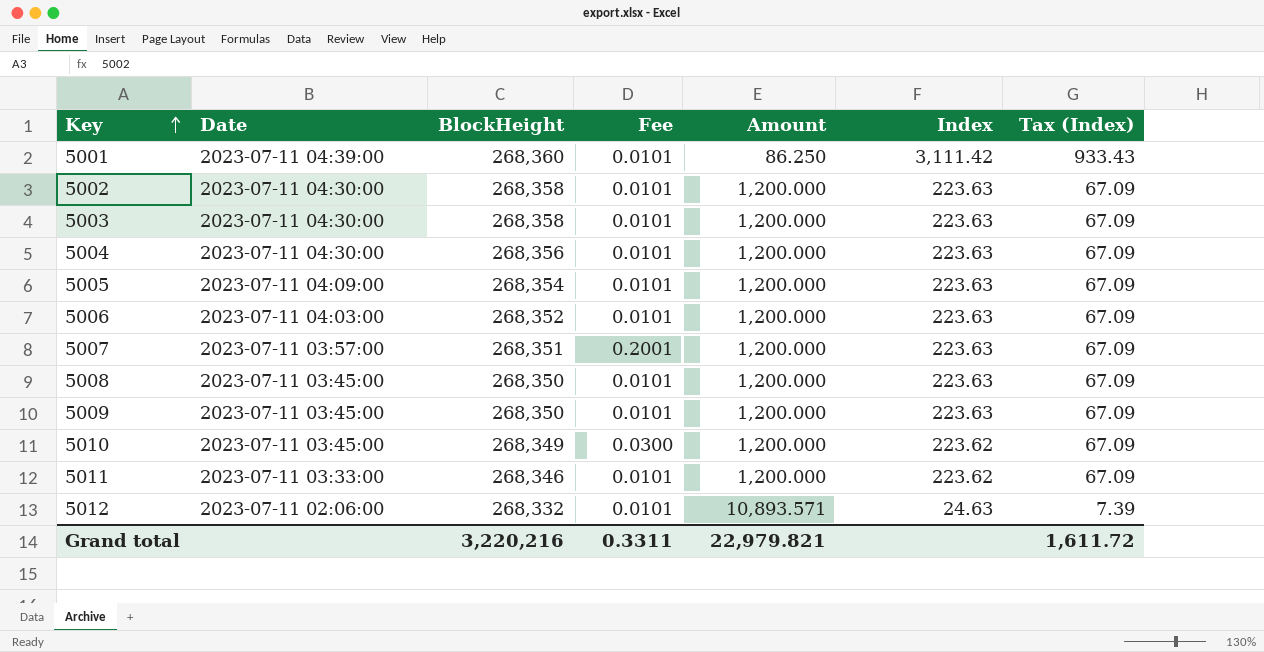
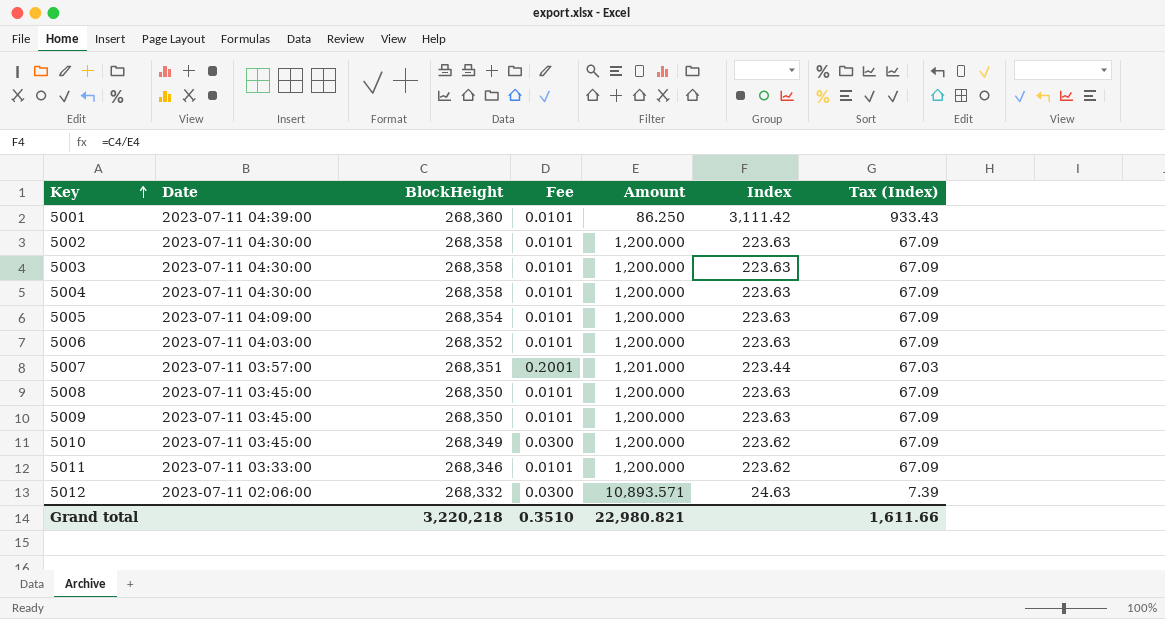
5004 | BlockHeight: 268,356 -> 268,358
5007 | Amount: 1,200.000 -> 1,201.000
5007 | Index: 223.63 -> 223.44
5007 | Tax (Index): 67.09 -> 67.03
5012 | Fee: 0.0101 -> 0.0300
Grand total | BlockHeight: 3,220,216 -> 3,220,218
Grand total | Fee: 0.3311 -> 0.3510
Grand total | Amount: 22,979.821 -> 22,980.821
Grand total | Tax (Index): 1,611.72 -> 1,611.66

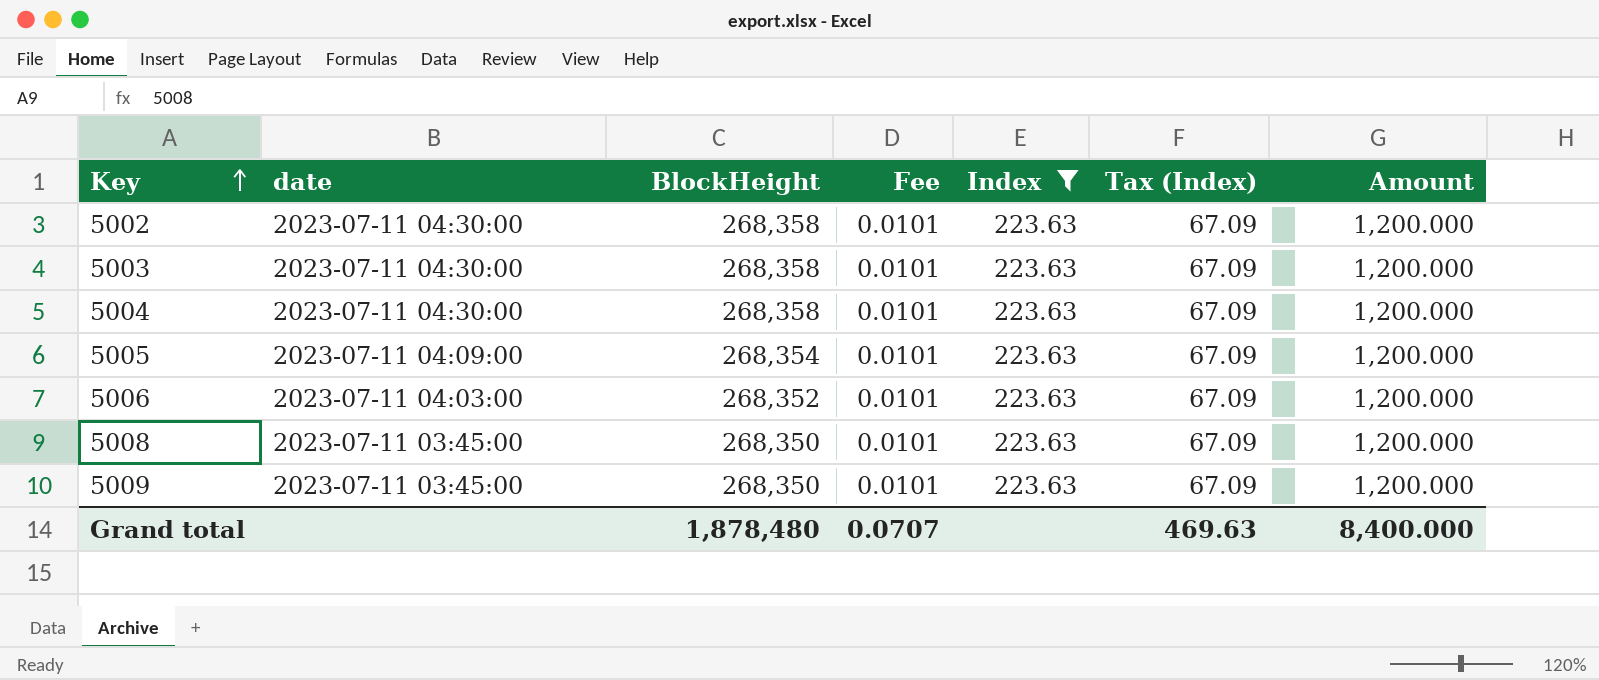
filter: none -> Index = 223.63
column name: Date -> date
column Amount | position: 5 -> 7
Grand total | BlockHeight: 3,220,218 -> 1,878,480
Grand total | Fee: 0.3510 -> 0.0707
Grand total | Tax (Index): 1,611.66 -> 469.63
Grand total | Amount: 22,980.821 -> 8,400.000

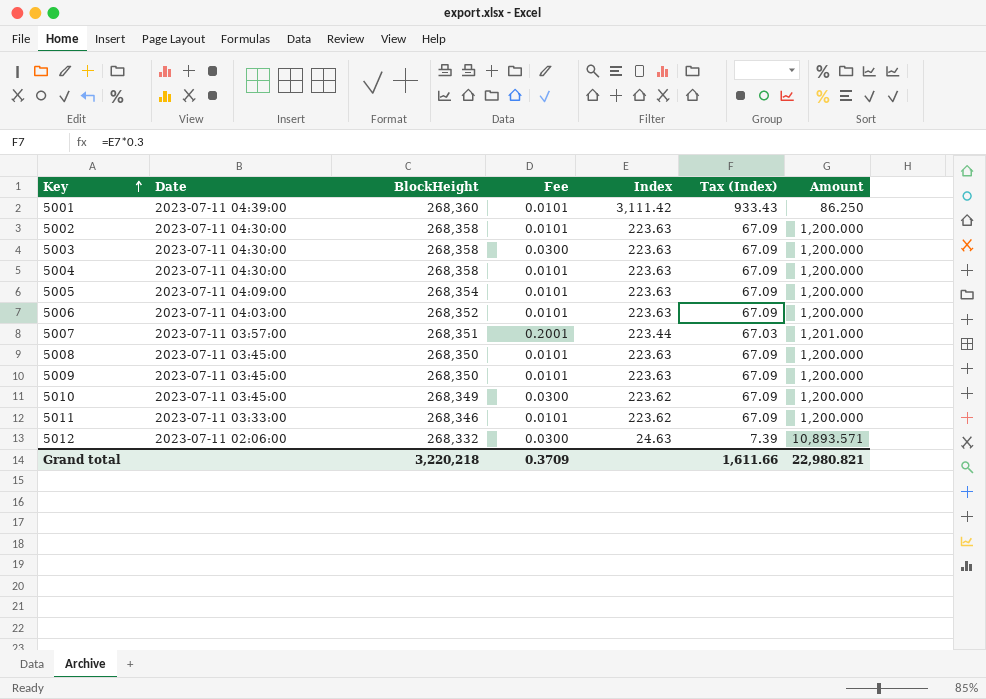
filter: Index = 223.63 -> none
column name: date -> Date
5003 | Fee: 0.0101 -> 0.0300
Grand total | BlockHeight: 1,878,480 -> 3,220,218
Grand total | Fee: 0.0707 -> 0.3709
Grand total | Tax (Index): 469.63 -> 1,611.66
Grand total | Amount: 8,400.000 -> 22,980.821

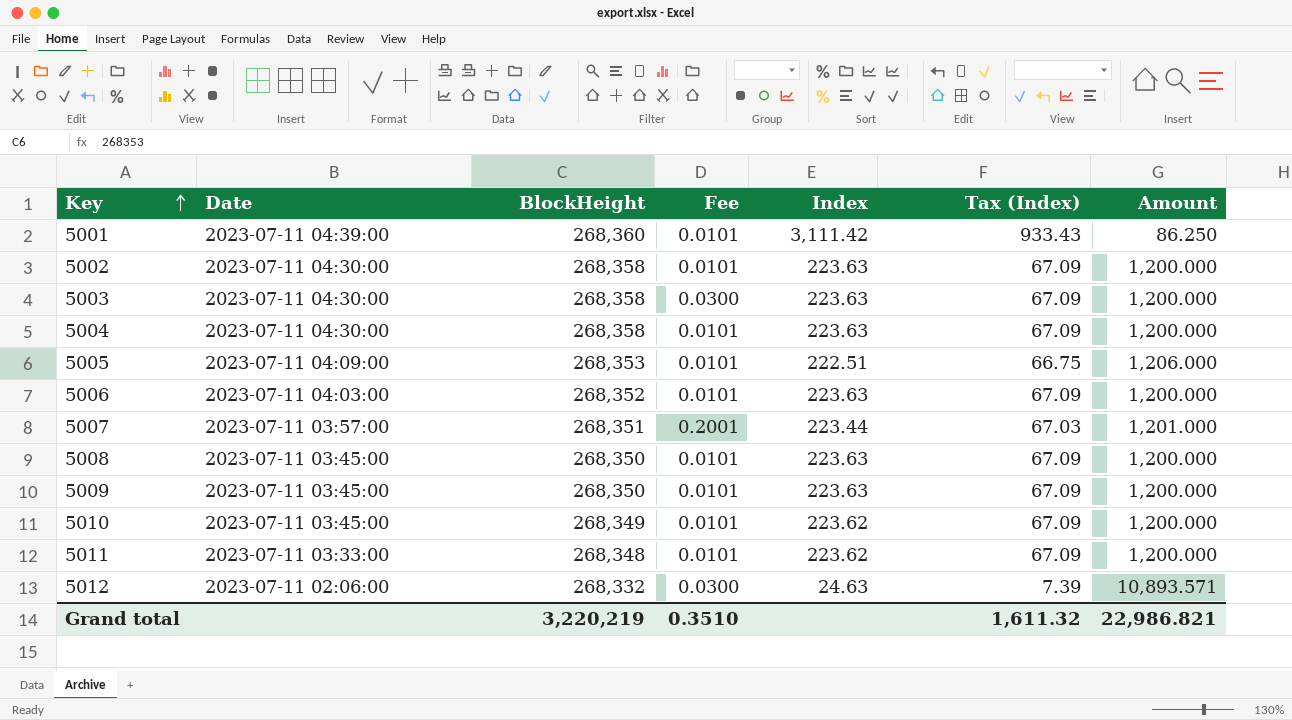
5005 | BlockHeight: 268,354 -> 268,353
5005 | Index: 223.63 -> 222.51
5005 | Tax (Index): 67.09 -> 66.75
5005 | Amount: 1,200.000 -> 1,206.000
5010 | Fee: 0.0300 -> 0.0101
5011 | BlockHeight: 268,346 -> 268,348
Grand total | BlockHeight: 3,220,218 -> 3,220,219
Grand total | Fee: 0.3709 -> 0.3510
Grand total | Tax (Index): 1,611.66 -> 1,611.32
Grand total | Amount: 22,980.821 -> 22,986.821

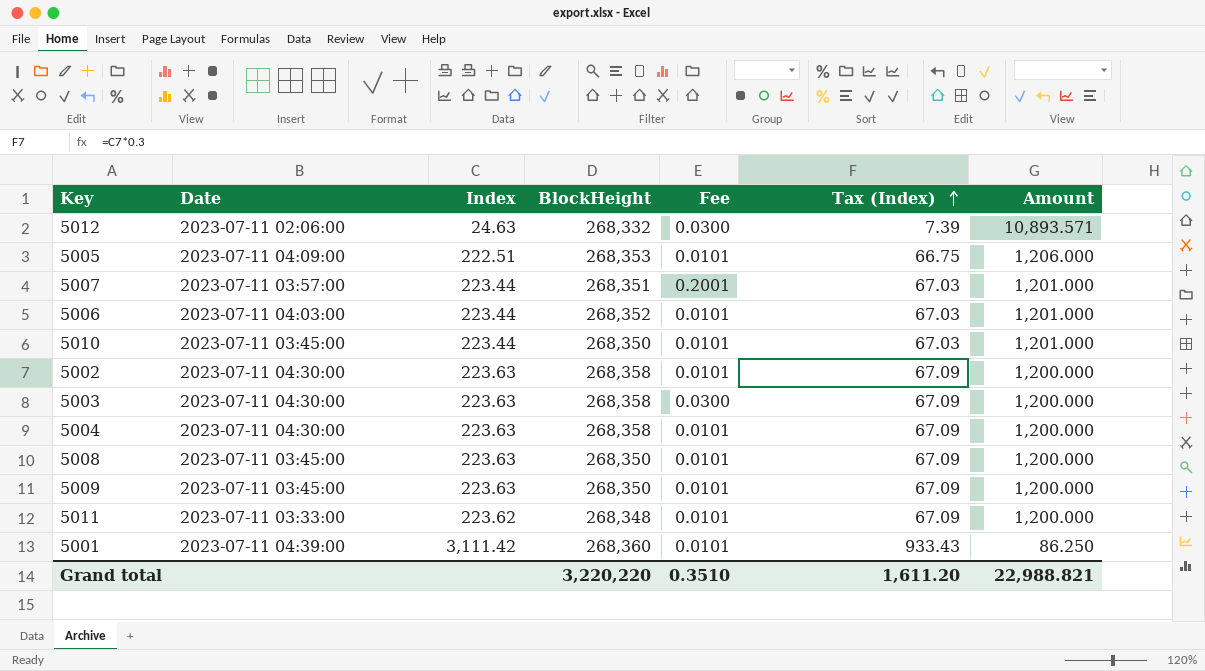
row order: Key ascending -> Tax (Index) ascending
column Index | position: 5 -> 3
5006 | Index: 223.63 -> 223.44
5006 | Tax (Index): 67.09 -> 67.03
5006 | Amount: 1,200.000 -> 1,201.000
5010 | Index: 223.62 -> 223.44
5010 | BlockHeight: 268,349 -> 268,350
5010 | Tax (Index): 67.09 -> 67.03
5010 | Amount: 1,200.000 -> 1,201.000
Grand total | BlockHeight: 3,220,219 -> 3,220,220
Grand total | Tax (Index): 1,611.32 -> 1,611.20
Grand total | Amount: 22,986.821 -> 22,988.821

